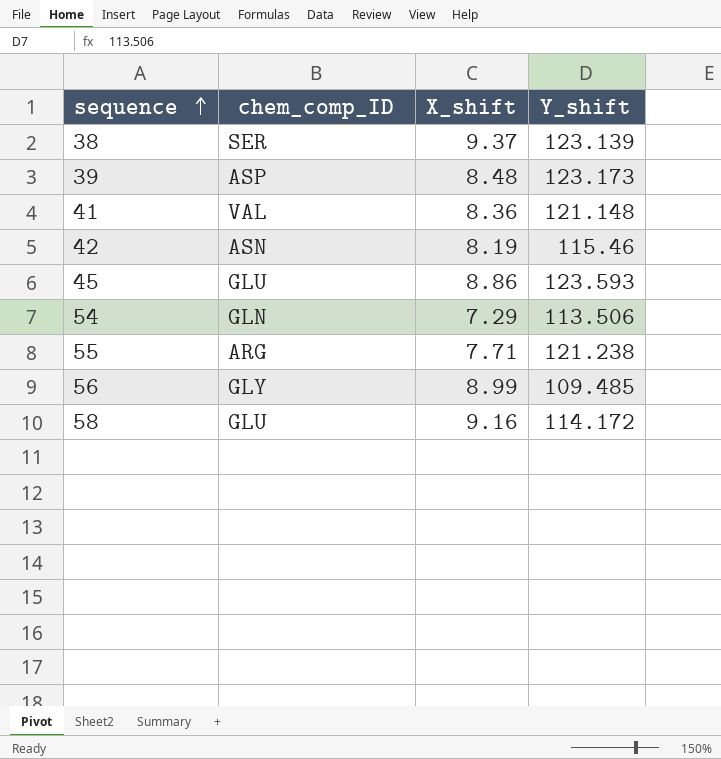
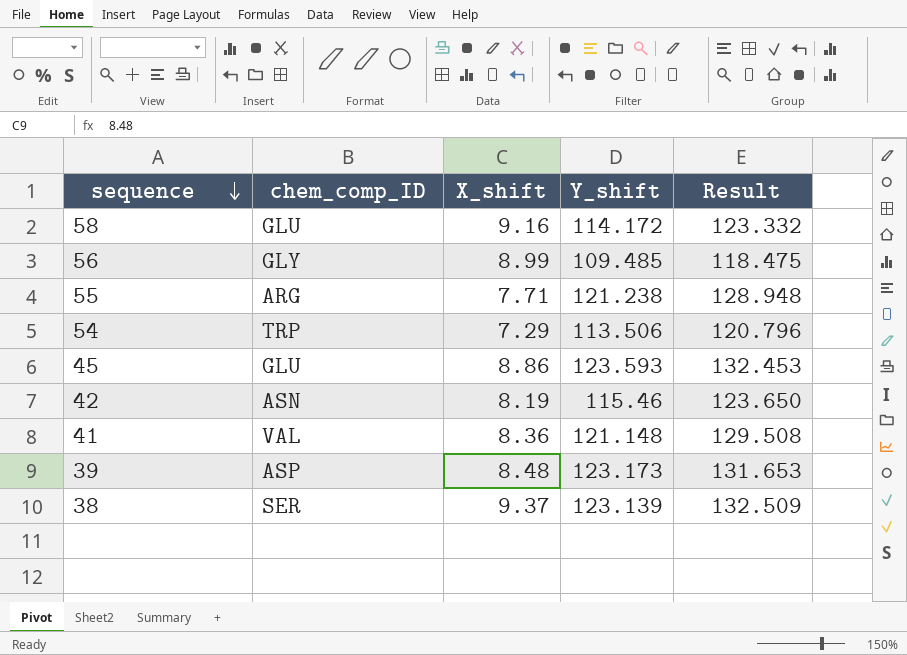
row order: sequence ascending -> sequence descending
column Result | formula: none -> [X_shift] + [Y_shift]
54 | chem_comp_ID: GLN -> TRP

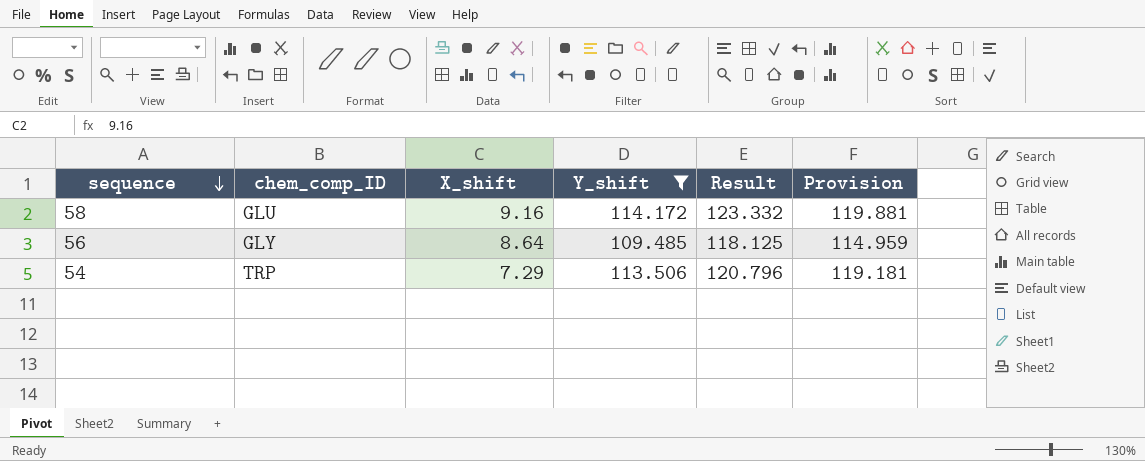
filter: none -> Y_shift <= 114.172
column Provision | formula: none -> [Y_shift] * 1.05
56 | X_shift: 8.99 -> 8.64
56 | Result: 118.475 -> 118.125

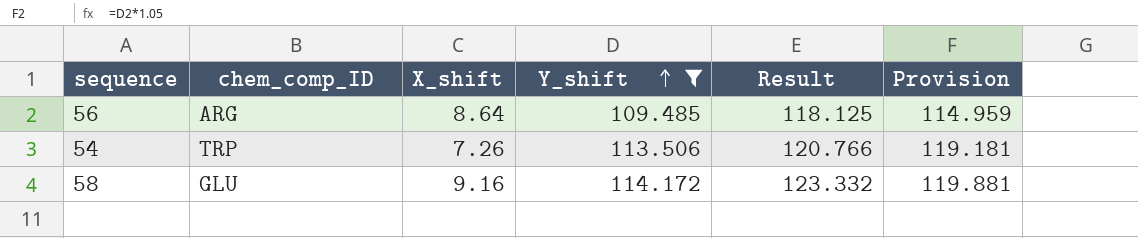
row order: sequence descending -> Y_shift ascending
56 | chem_comp_ID: GLY -> ARG
54 | X_shift: 7.29 -> 7.26
54 | Result: 120.796 -> 120.766

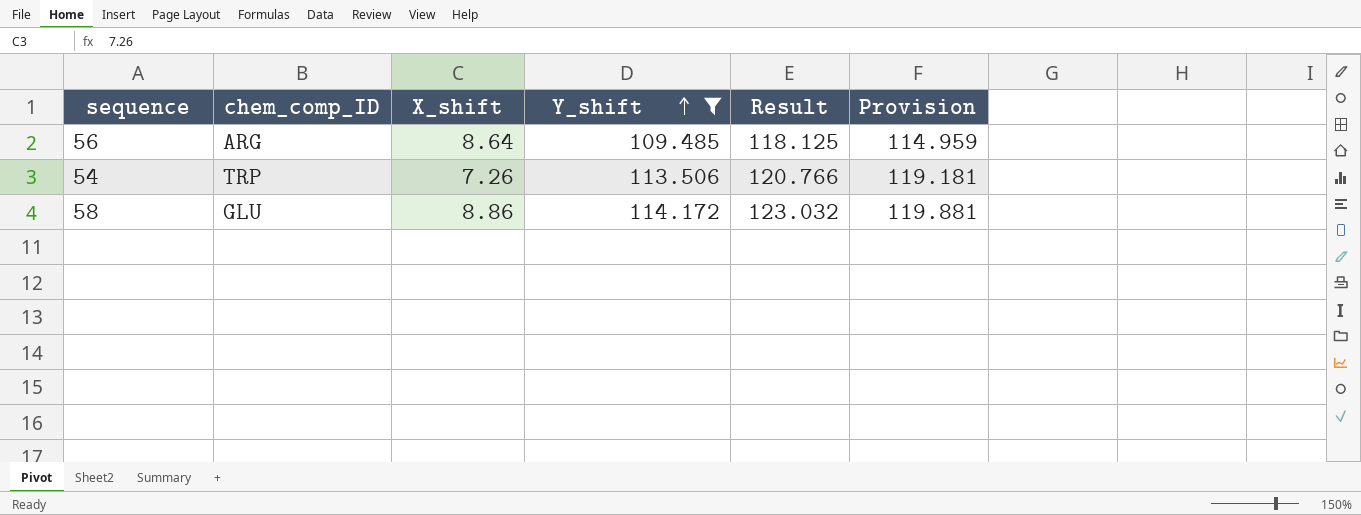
58 | X_shift: 9.16 -> 8.86
58 | Result: 123.332 -> 123.032

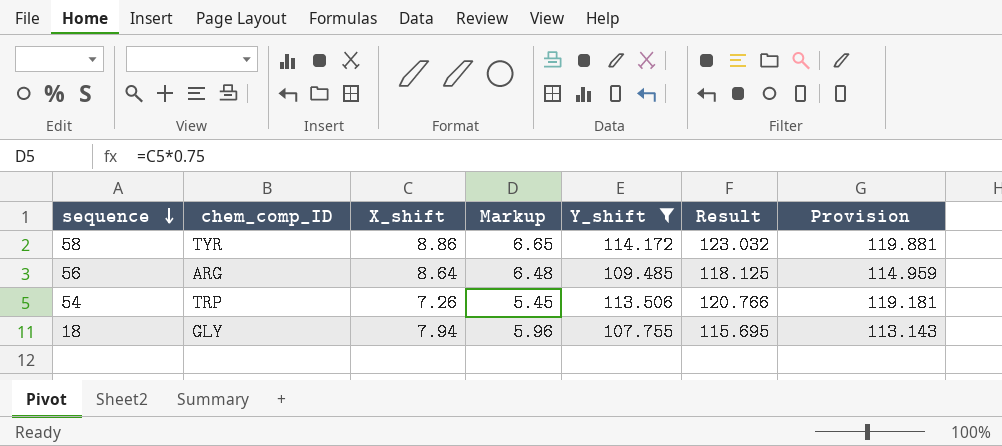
row order: Y_shift ascending -> sequence descending
column Markup | formula: none -> [X_shift] * 0.75
58 | chem_comp_ID: GLU -> TYR
row 18: none -> GLY | 7.94 | 5.96 | 107.755 | 115.695 | 113.143

